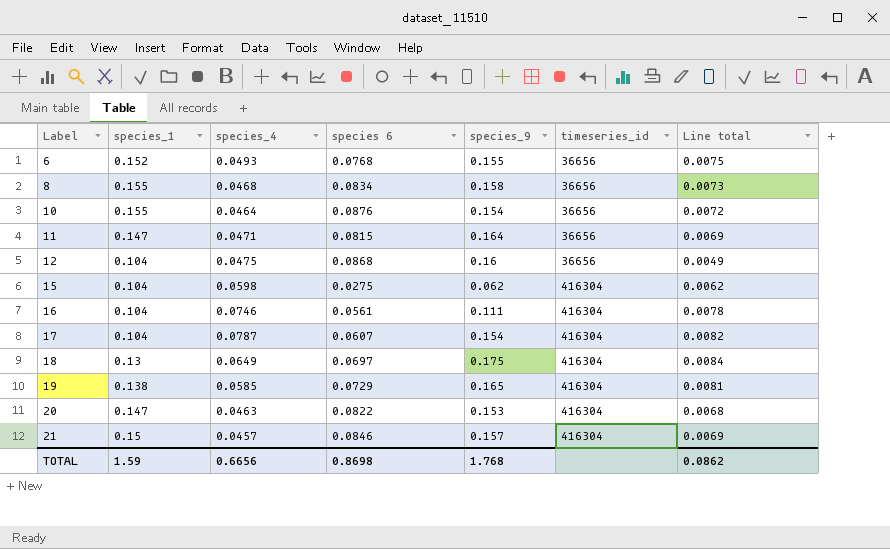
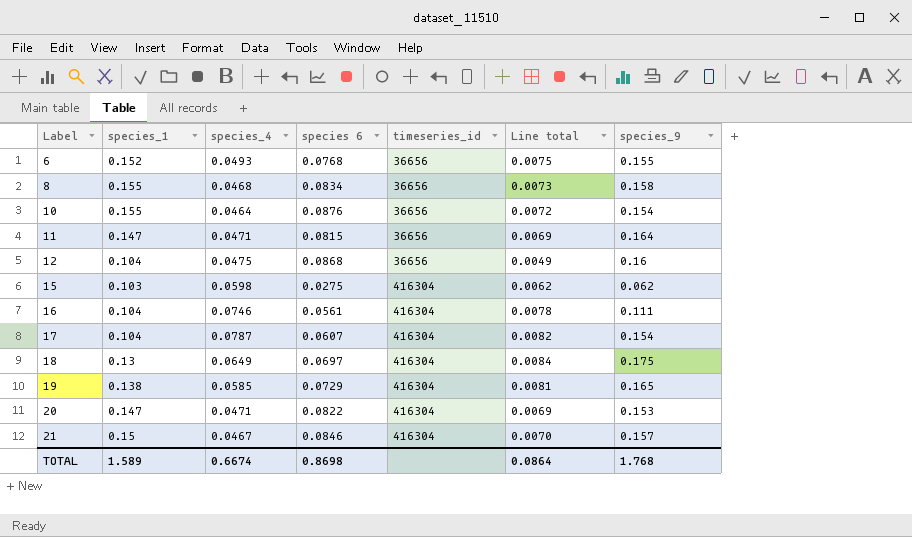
column species_9 | position: 5 -> 7
15 | species_1: 0.104 -> 0.103
20 | species_4: 0.0463 -> 0.0471
20 | Line total: 0.0068 -> 0.0069
21 | species_4: 0.0457 -> 0.0467
21 | Line total: 0.0069 -> 0.0070
TOTAL | species_1: 1.59 -> 1.589
TOTAL | species_4: 0.6656 -> 0.6674
TOTAL | Line total: 0.0862 -> 0.0864

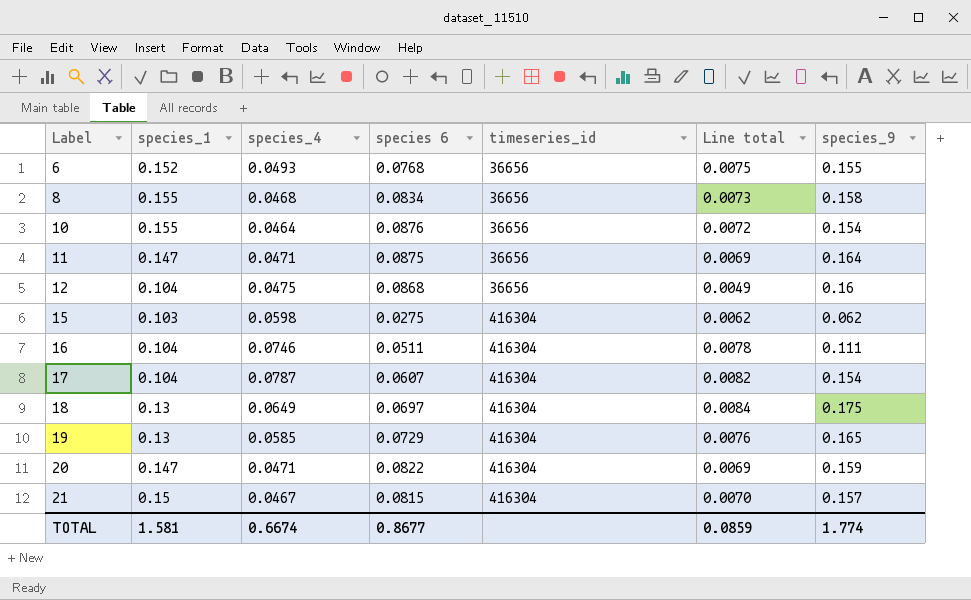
11 | species 6: 0.0815 -> 0.0875
16 | species 6: 0.0561 -> 0.0511
19 | species_1: 0.138 -> 0.13
19 | Line total: 0.0081 -> 0.0076
20 | species_9: 0.153 -> 0.159
21 | species 6: 0.0846 -> 0.0815
TOTAL | species_1: 1.589 -> 1.581
TOTAL | species 6: 0.8698 -> 0.8677
TOTAL | Line total: 0.0864 -> 0.0859
TOTAL | species_9: 1.768 -> 1.774

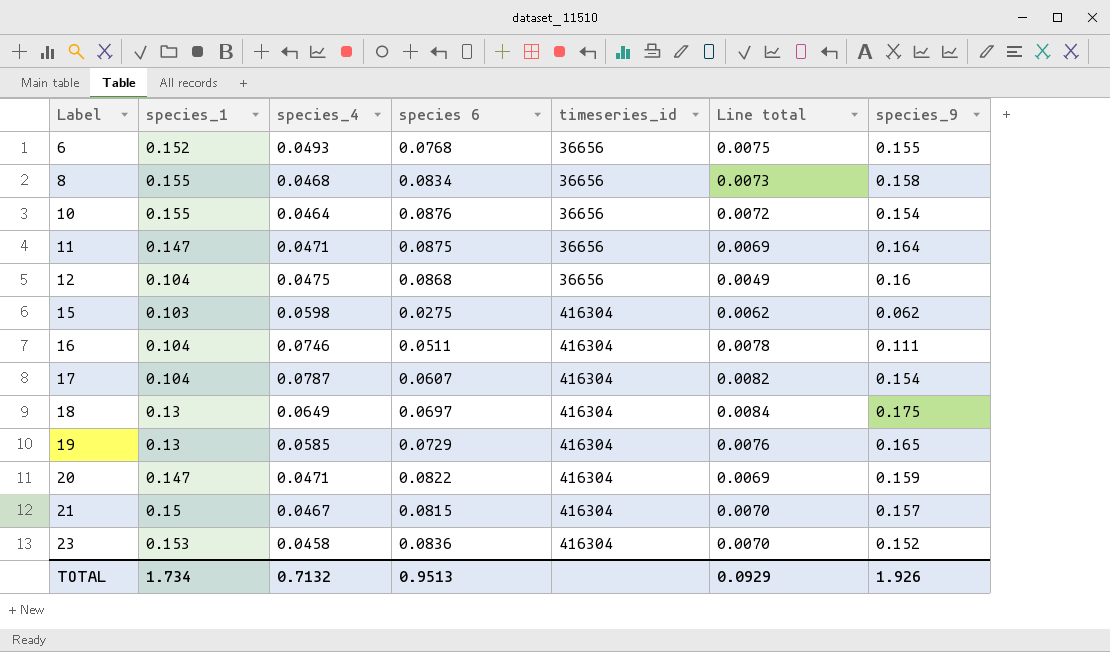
row 23: none -> 0.153 | 0.0458 | 0.0836 | 416304 | 0.0070 | 0.152
TOTAL | species_1: 1.581 -> 1.734
TOTAL | species_4: 0.6674 -> 0.7132
TOTAL | species 6: 0.8677 -> 0.9513
TOTAL | Line total: 0.0859 -> 0.0929
TOTAL | species_9: 1.774 -> 1.926

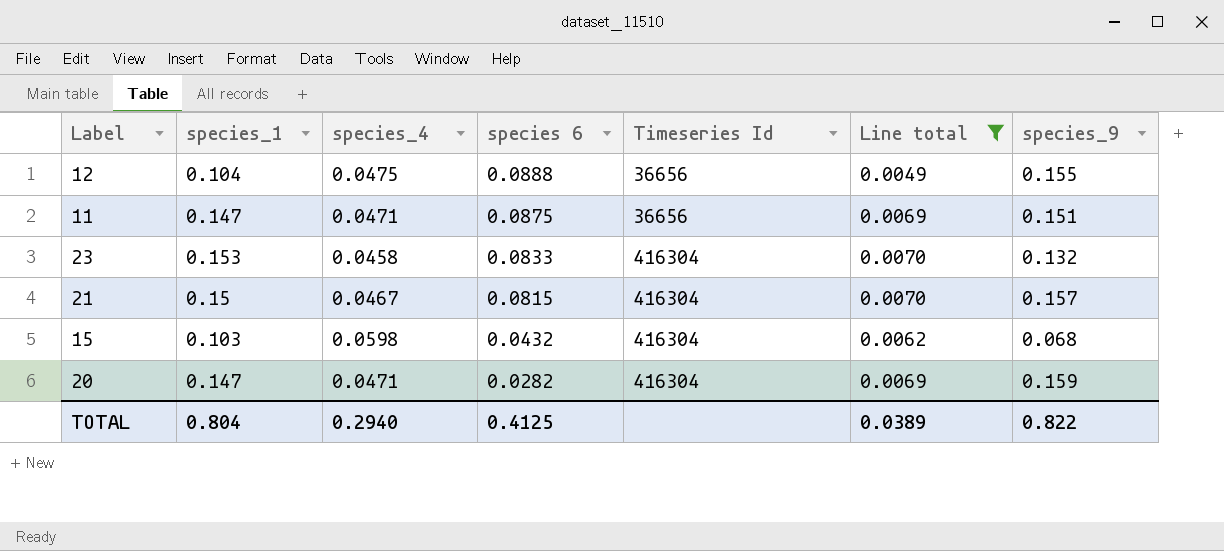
filter: none -> Line total <= 0.0070
row order: Label ascending -> species 6 descending
column name: timeseries_id -> Timeseries Id
12 | species 6: 0.0868 -> 0.0888
12 | species_9: 0.16 -> 0.155
11 | species_9: 0.164 -> 0.151
23 | species 6: 0.0836 -> 0.0833
23 | species_9: 0.152 -> 0.132
15 | species 6: 0.0275 -> 0.0432
15 | species_9: 0.062 -> 0.068
20 | species 6: 0.0822 -> 0.0282
TOTAL | species_1: 1.734 -> 0.804
TOTAL | species_4: 0.7132 -> 0.2940
TOTAL | species 6: 0.9513 -> 0.4125
TOTAL | Line total: 0.0929 -> 0.0389
TOTAL | species_9: 1.926 -> 0.822

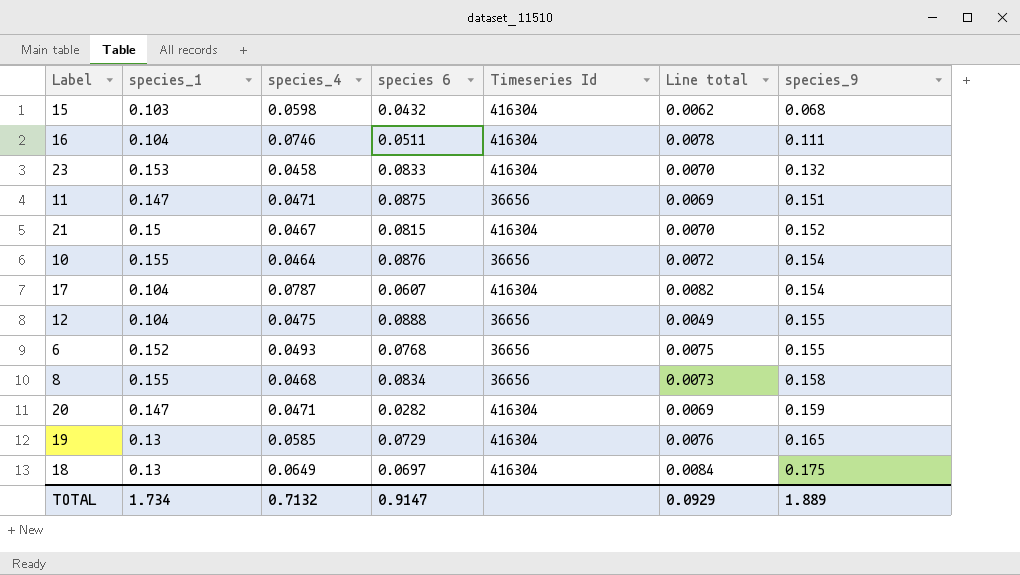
filter: Line total <= 0.0070 -> none
row order: species 6 descending -> species_9 ascending
21 | species_9: 0.157 -> 0.152
TOTAL | species_1: 0.804 -> 1.734
TOTAL | species_4: 0.2940 -> 0.7132
TOTAL | species 6: 0.4125 -> 0.9147
TOTAL | Line total: 0.0389 -> 0.0929
TOTAL | species_9: 0.822 -> 1.889

